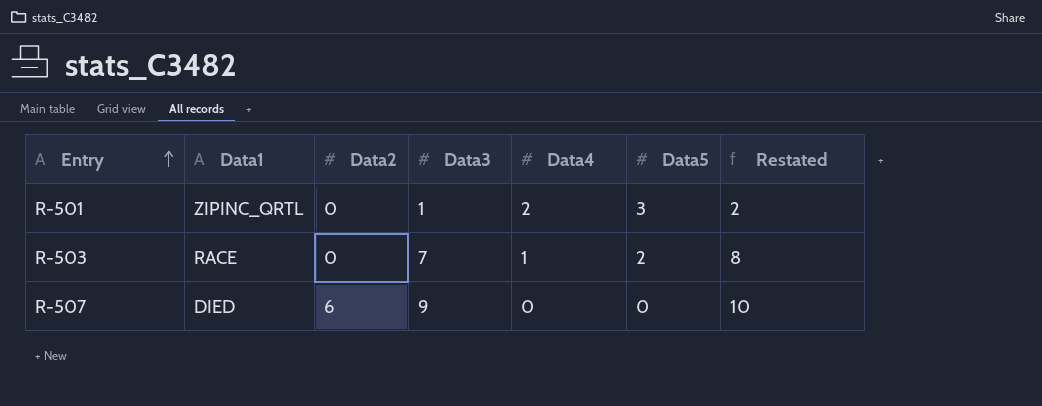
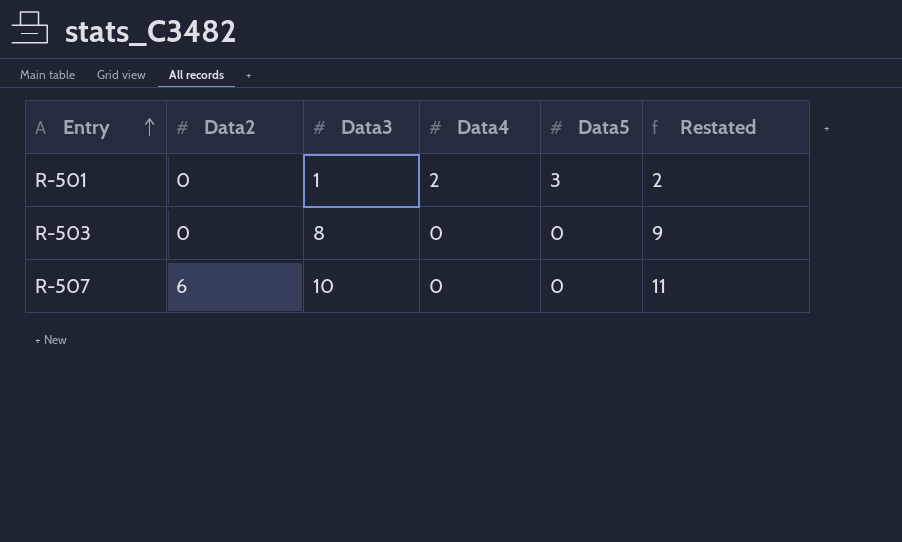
column Data1 | position: 2 -> none
R-503 | Data3: 7 -> 8
R-503 | Data4: 1 -> 0
R-503 | Data5: 2 -> 0
R-503 | Restated: 8 -> 9
R-507 | Data3: 9 -> 10
R-507 | Restated: 10 -> 11

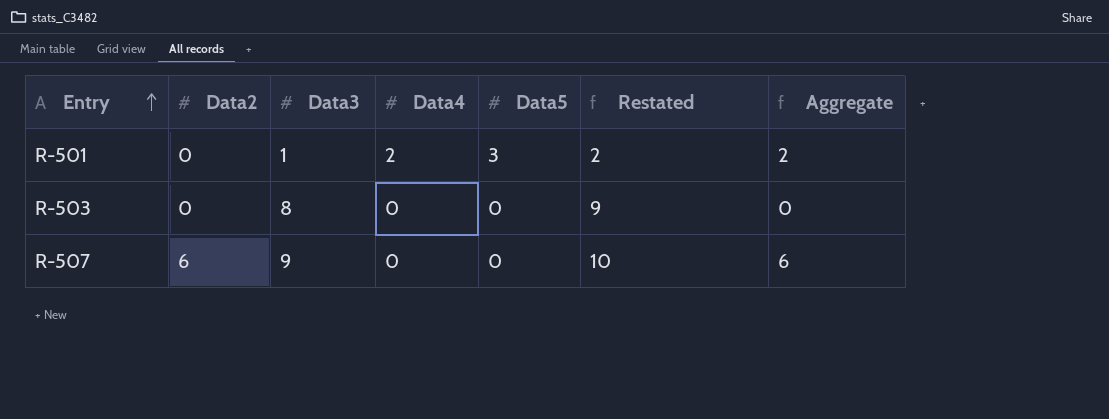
column Aggregate | formula: none -> [Data2] + [Data4]
R-507 | Data3: 10 -> 9
R-507 | Restated: 11 -> 10

